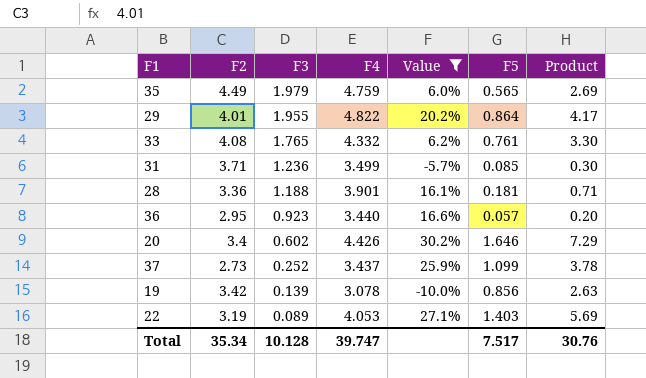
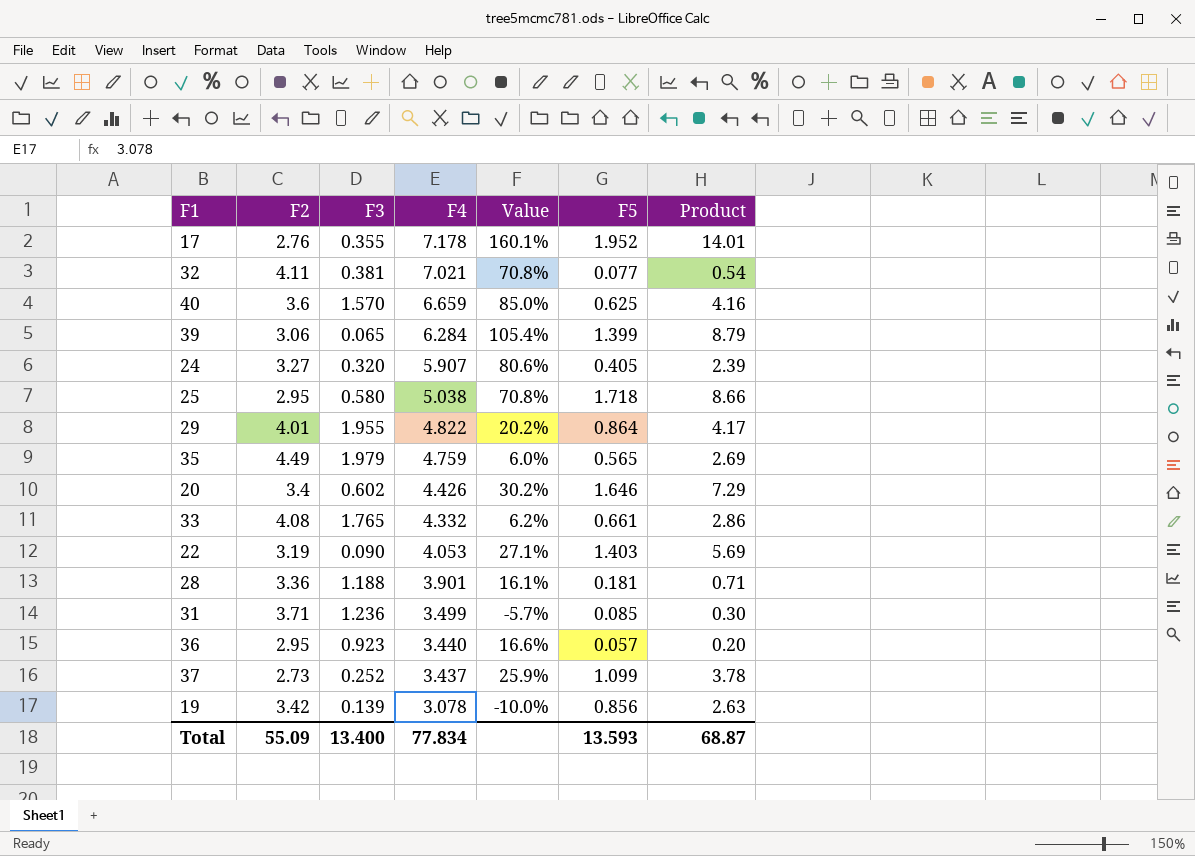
filter: Value <= 30.2% -> none
row order: F3 descending -> F4 descending
33 | F5: 0.761 -> 0.661
33 | Product: 3.30 -> 2.86
22 | F3: 0.089 -> 0.090
Total | F2: 35.34 -> 55.09
Total | F3: 10.128 -> 13.400
Total | F4: 39.747 -> 77.834
Total | F5: 7.517 -> 13.593
Total | Product: 30.76 -> 68.87

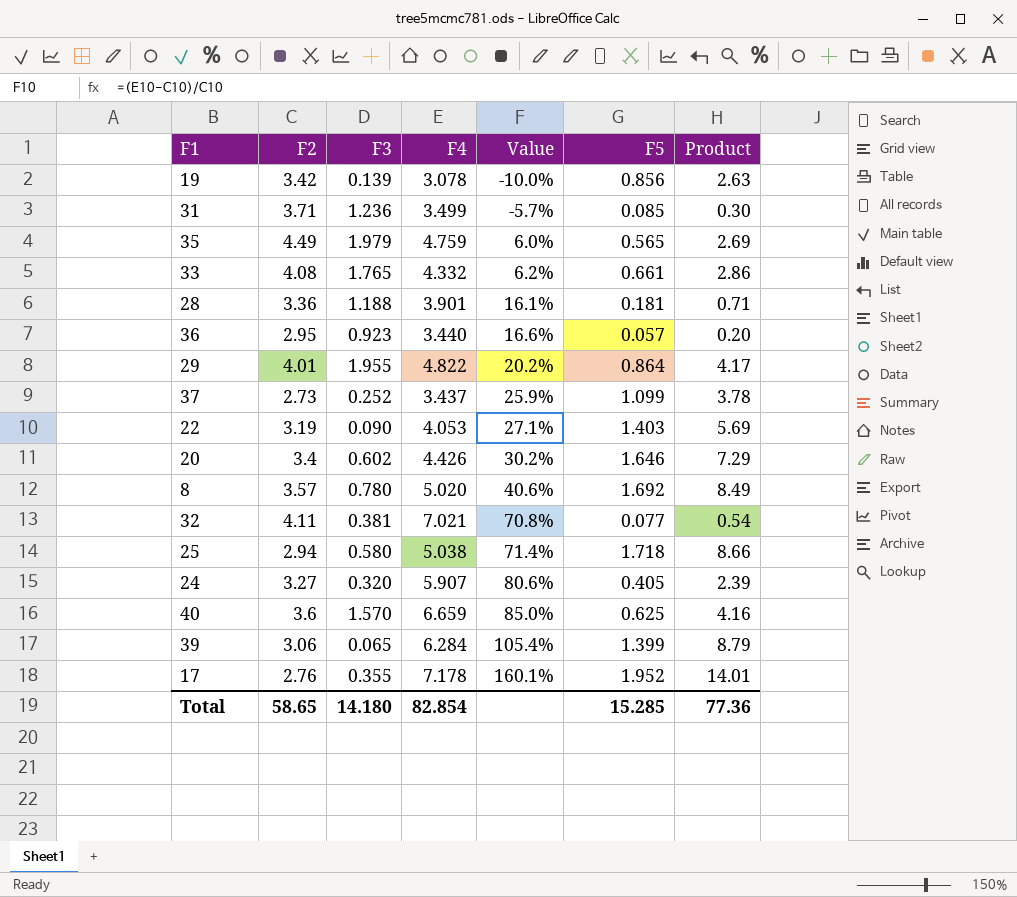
row order: F4 descending -> Value ascending
row 8: none -> 3.57 | 0.780 | 5.020 | 40.6% | 1.692 | 8.49
25 | F2: 2.95 -> 2.94
25 | Value: 70.8% -> 71.4%
Total | F2: 55.09 -> 58.65
Total | F3: 13.400 -> 14.180
Total | F4: 77.834 -> 82.854
Total | F5: 13.593 -> 15.285
Total | Product: 68.87 -> 77.36

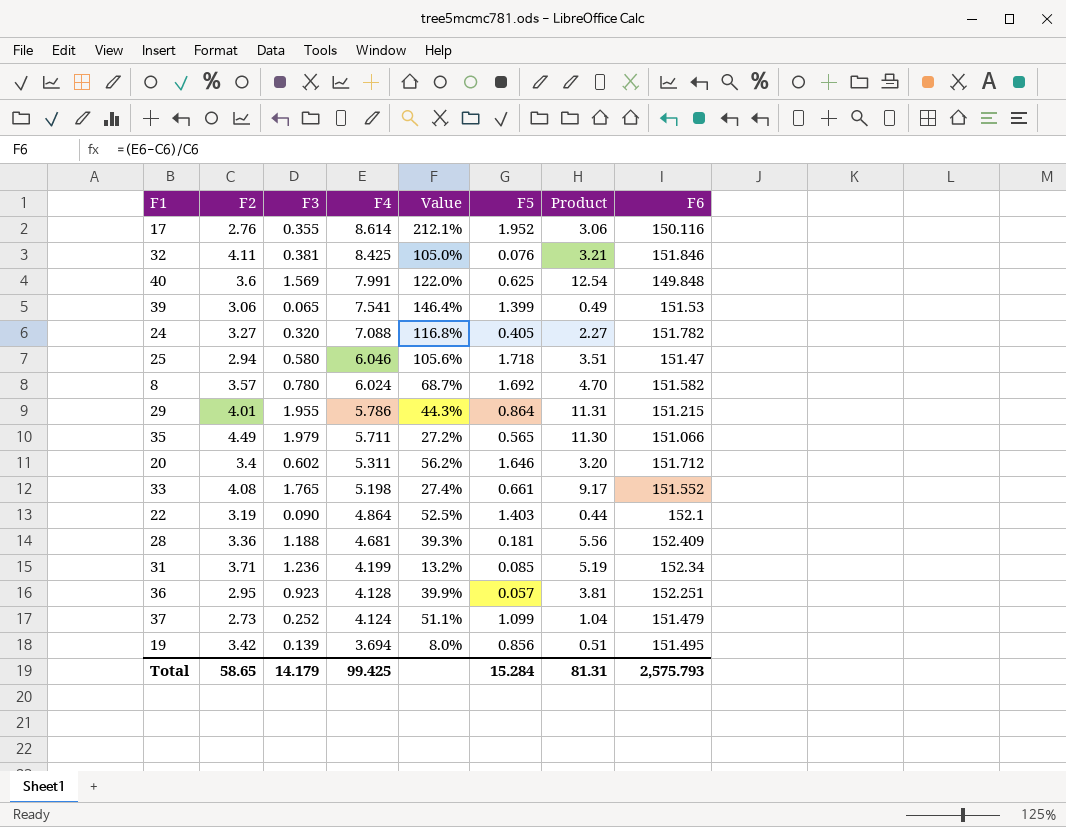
row order: Value ascending -> F4 descending
column Product | formula: [F4] * [F5] -> [F3] * [F4]
column F6 | position: none -> 8
17 | F4: 7.178 -> 8.614
17 | Value: 160.1% -> 212.1%
32 | F4: 7.021 -> 8.425
32 | Value: 70.8% -> 105.0%
32 | F5: 0.077 -> 0.076
40 | F3: 1.570 -> 1.569
40 | F4: 6.659 -> 7.991
40 | Value: 85.0% -> 122.0%
39 | F4: 6.284 -> 7.541
39 | Value: 105.4% -> 146.4%
24 | F4: 5.907 -> 7.088
24 | Value: 80.6% -> 116.8%
25 | F4: 5.038 -> 6.046
25 | Value: 71.4% -> 105.6%
8 | F4: 5.020 -> 6.024
8 | Value: 40.6% -> 68.7%
29 | F4: 4.822 -> 5.786
29 | Value: 20.2% -> 44.3%
35 | F4: 4.759 -> 5.711
35 | Value: 6.0% -> 27.2%
20 | F4: 4.426 -> 5.311
20 | Value: 30.2% -> 56.2%
33 | F4: 4.332 -> 5.198
33 | Value: 6.2% -> 27.4%
22 | F4: 4.053 -> 4.864
22 | Value: 27.1% -> 52.5%
28 | F4: 3.901 -> 4.681
28 | Value: 16.1% -> 39.3%
31 | F4: 3.499 -> 4.199
31 | Value: -5.7% -> 13.2%
36 | F4: 3.440 -> 4.128
36 | Value: 16.6% -> 39.9%
37 | F4: 3.437 -> 4.124
37 | Value: 25.9% -> 51.1%
19 | F4: 3.078 -> 3.694
19 | Value: -10.0% -> 8.0%
Total | F3: 14.180 -> 14.179
Total | F4: 82.854 -> 99.425
Total | F5: 15.285 -> 15.284
Total | Product: 77.36 -> 81.31

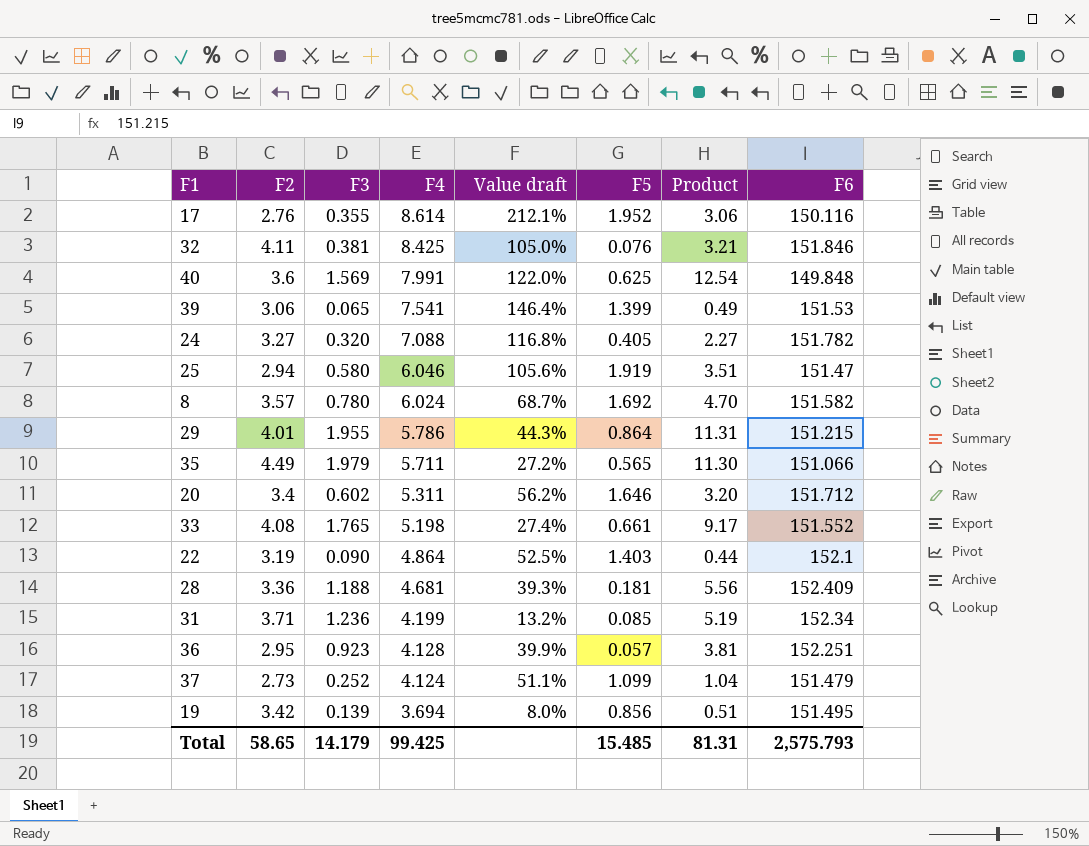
column name: Value -> Value draft
25 | F5: 1.718 -> 1.919
Total | F5: 15.284 -> 15.485

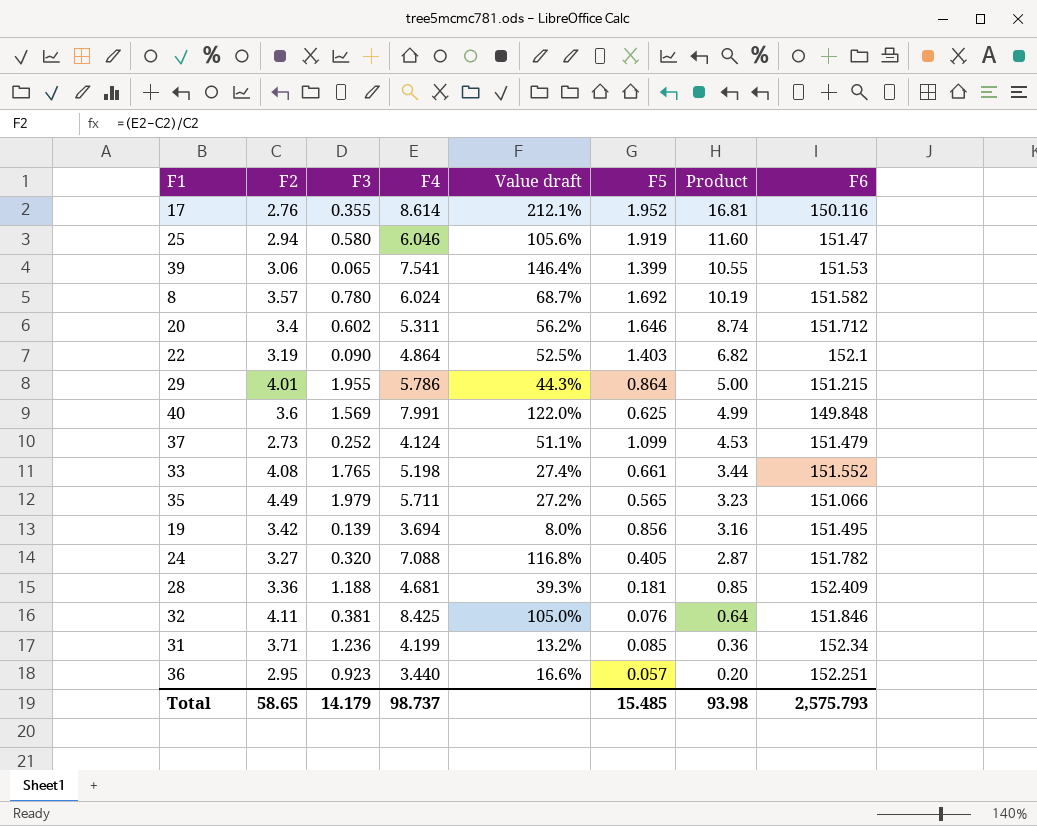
row order: F4 descending -> Product descending
column Product | formula: [F3] * [F4] -> [F4] * [F5]
36 | F4: 4.128 -> 3.440
36 | Value draft: 39.9% -> 16.6%
Total | F4: 99.425 -> 98.737
Total | Product: 81.31 -> 93.98

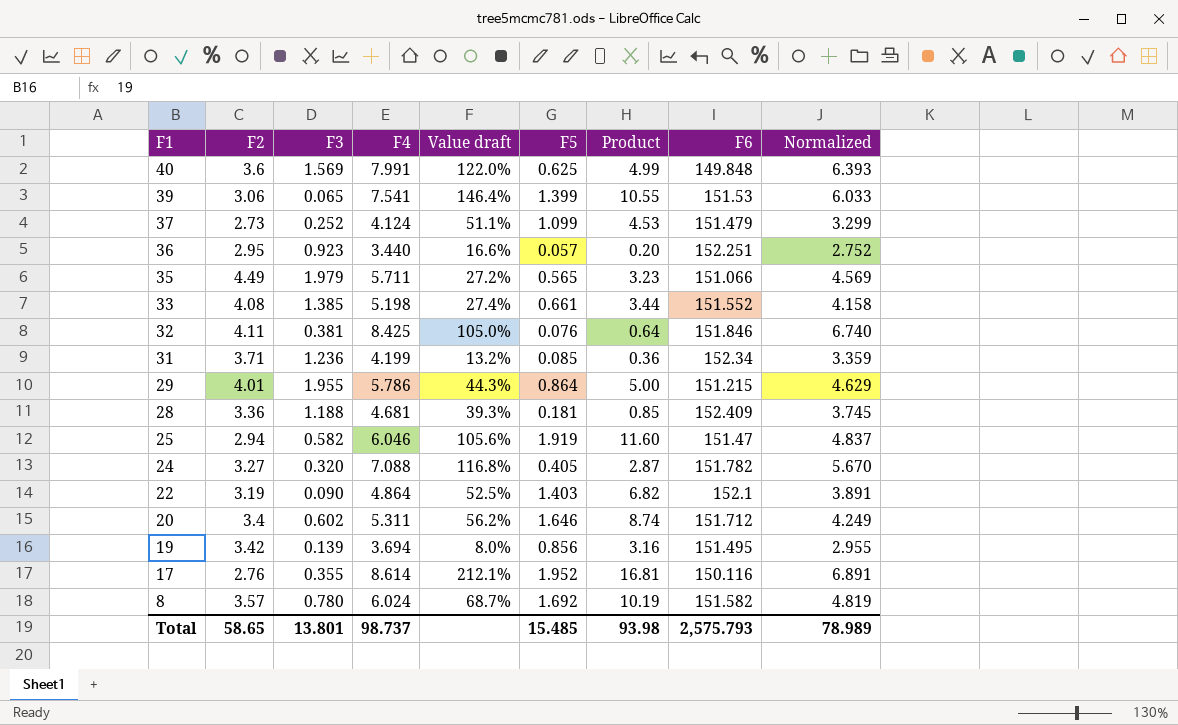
row order: Product descending -> F1 descending
column Normalized | formula: none -> [F4] * 0.8
33 | F3: 1.765 -> 1.385
25 | F3: 0.580 -> 0.582
Total | F3: 14.179 -> 13.801

